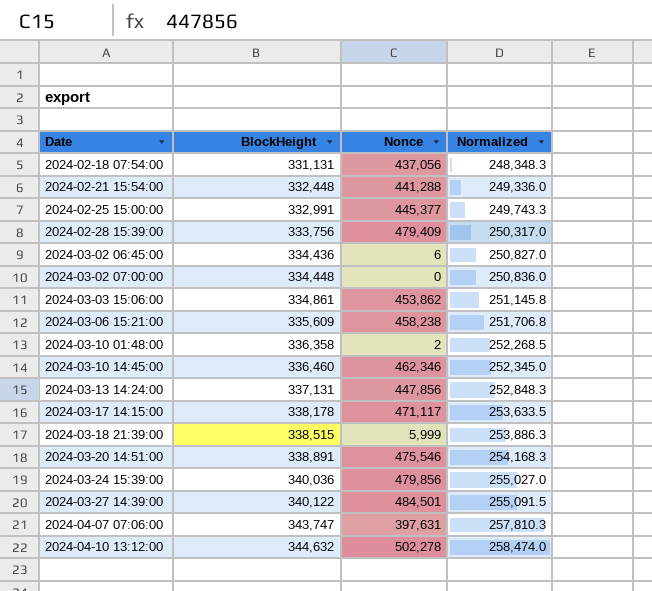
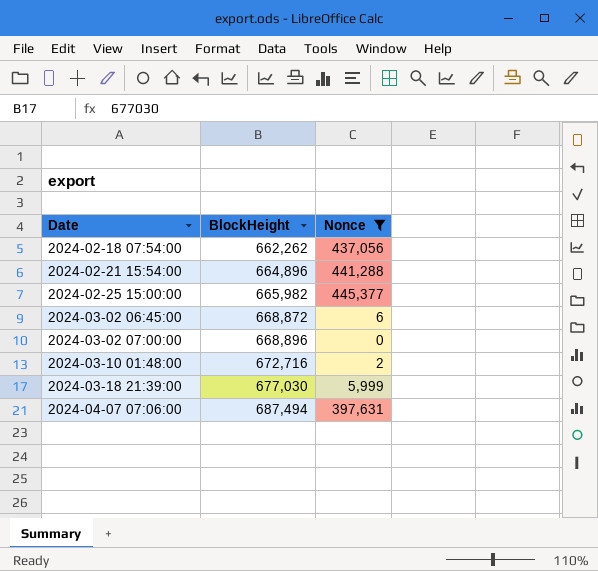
filter: none -> Nonce <= 445,377
column Normalized | formula: [BlockHeight] * 0.75 -> none
2024-02-18 07:54:00 | BlockHeight: 331,131 -> 662,262
2024-02-21 15:54:00 | BlockHeight: 332,448 -> 664,896
2024-02-25 15:00:00 | BlockHeight: 332,991 -> 665,982
2024-03-02 06:45:00 | BlockHeight: 334,436 -> 668,872
2024-03-02 07:00:00 | BlockHeight: 334,448 -> 668,896
2024-03-10 01:48:00 | BlockHeight: 336,358 -> 672,716
2024-03-18 21:39:00 | BlockHeight: 338,515 -> 677,030
2024-04-07 07:06:00 | BlockHeight: 343,747 -> 687,494

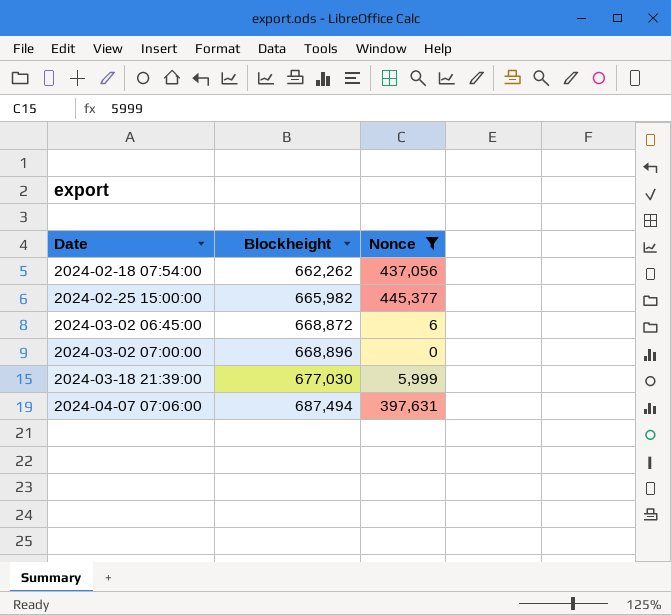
column name: BlockHeight -> Blockheight
row 2024-02-21 15:54:00: 664,896 | 441,288 -> none
row 2024-03-10 01:48:00: 672,716 | 2 -> none

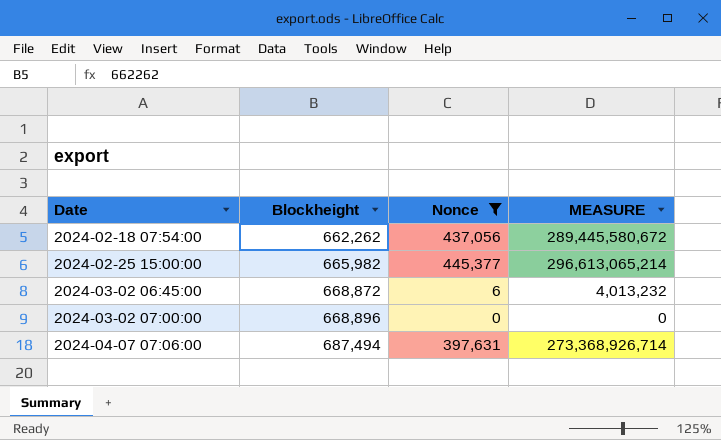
column MEASURE | formula: none -> [Blockheight] * [Nonce]
row 2024-03-18 21:39:00: 677,030 | 5,999 -> none

